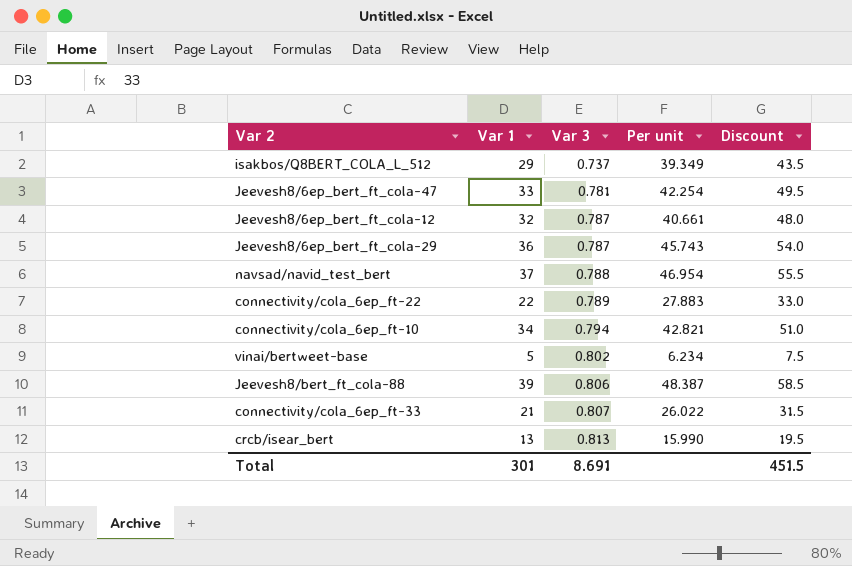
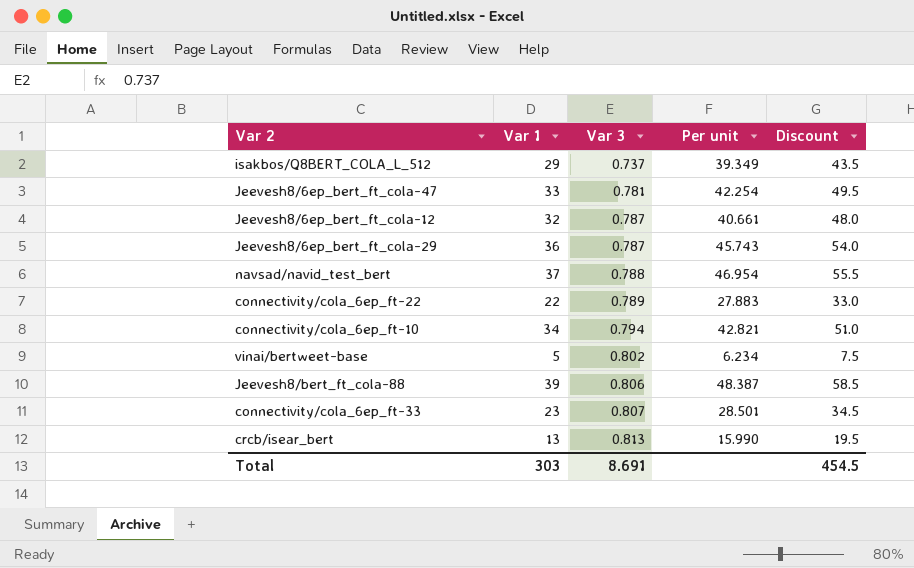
connectivity/cola_6ep_ft-33 | Var 1: 21 -> 23
connectivity/cola_6ep_ft-33 | Per unit: 26.022 -> 28.501
connectivity/cola_6ep_ft-33 | Discount: 31.5 -> 34.5
Total | Var 1: 301 -> 303
Total | Discount: 451.5 -> 454.5

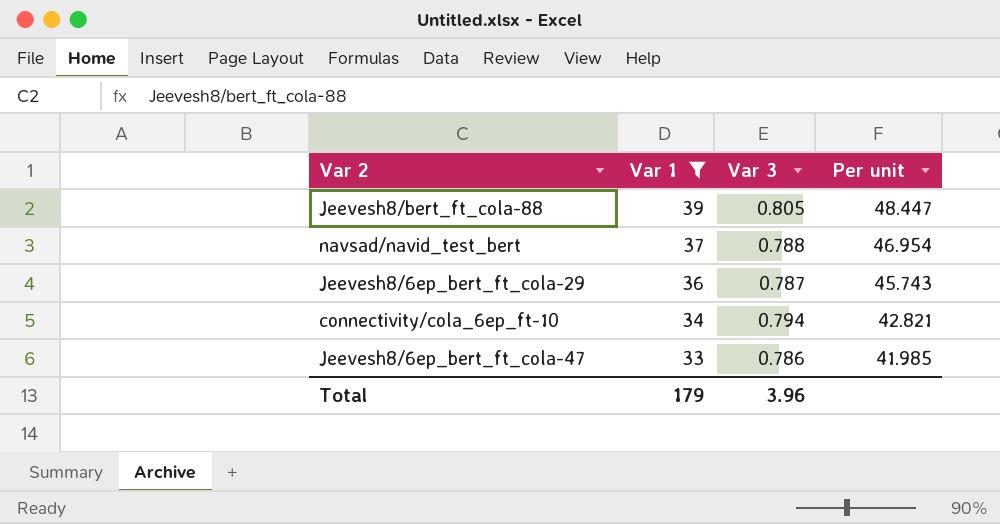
filter: none -> Var 1 >= 33
row order: Var 3 ascending -> Var 1 descending
column Discount | formula: [Var 1] * 1.5 -> none
Jeevesh8/bert_ft_cola-88 | Var 3: 0.806 -> 0.805
Jeevesh8/bert_ft_cola-88 | Per unit: 48.387 -> 48.447
Jeevesh8/6ep_bert_ft_cola-47 | Var 3: 0.781 -> 0.786
Jeevesh8/6ep_bert_ft_cola-47 | Per unit: 42.254 -> 41.985
Total | Var 1: 303 -> 179
Total | Var 3: 8.691 -> 3.96

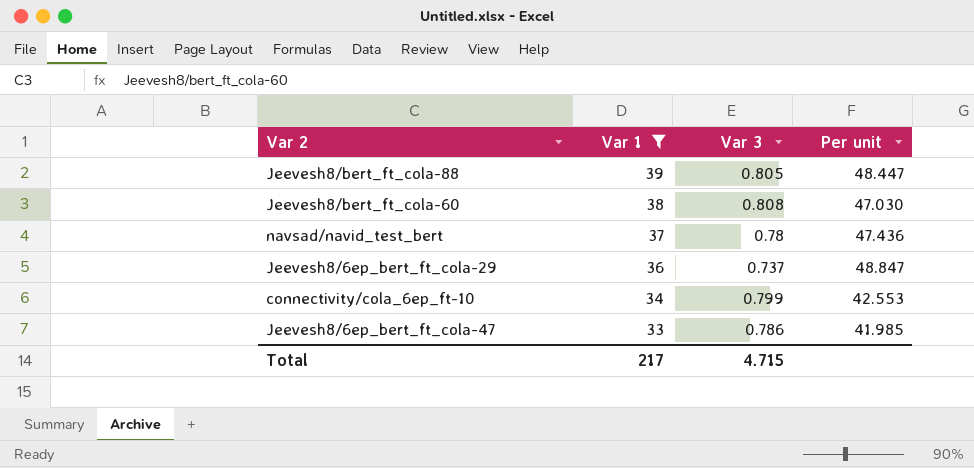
row Jeevesh8/bert_ft_cola-60: none -> 38 | 0.808 | 47.030
navsad/navid_test_bert | Var 3: 0.788 -> 0.78
navsad/navid_test_bert | Per unit: 46.954 -> 47.436
Jeevesh8/6ep_bert_ft_cola-29 | Var 3: 0.787 -> 0.737
Jeevesh8/6ep_bert_ft_cola-29 | Per unit: 45.743 -> 48.847
connectivity/cola_6ep_ft-10 | Var 3: 0.794 -> 0.799
connectivity/cola_6ep_ft-10 | Per unit: 42.821 -> 42.553
Total | Var 1: 179 -> 217
Total | Var 3: 3.96 -> 4.715

